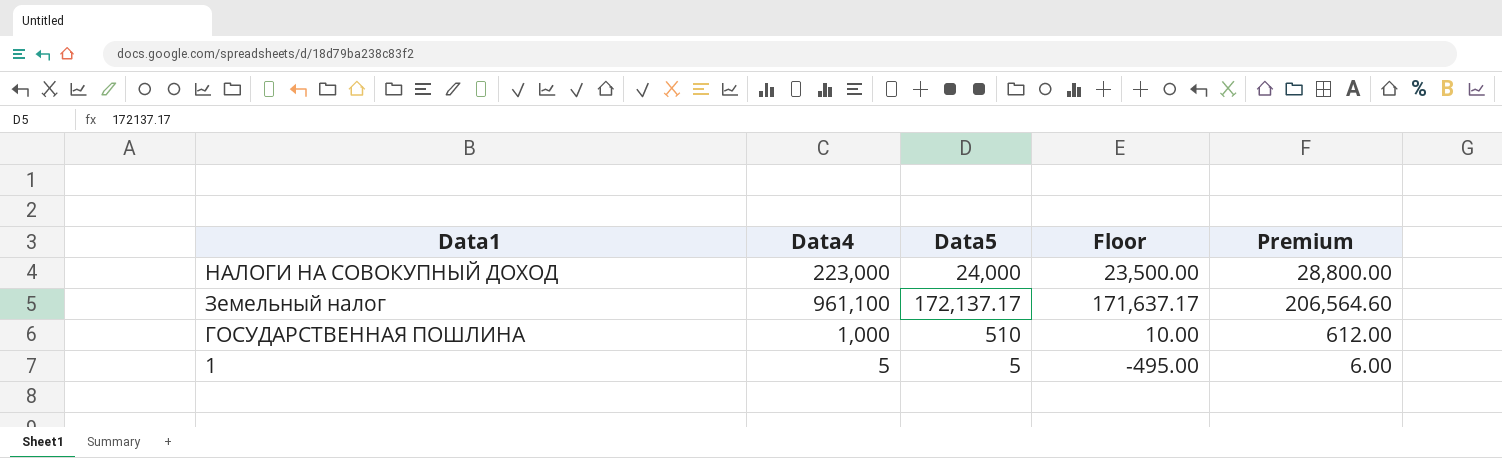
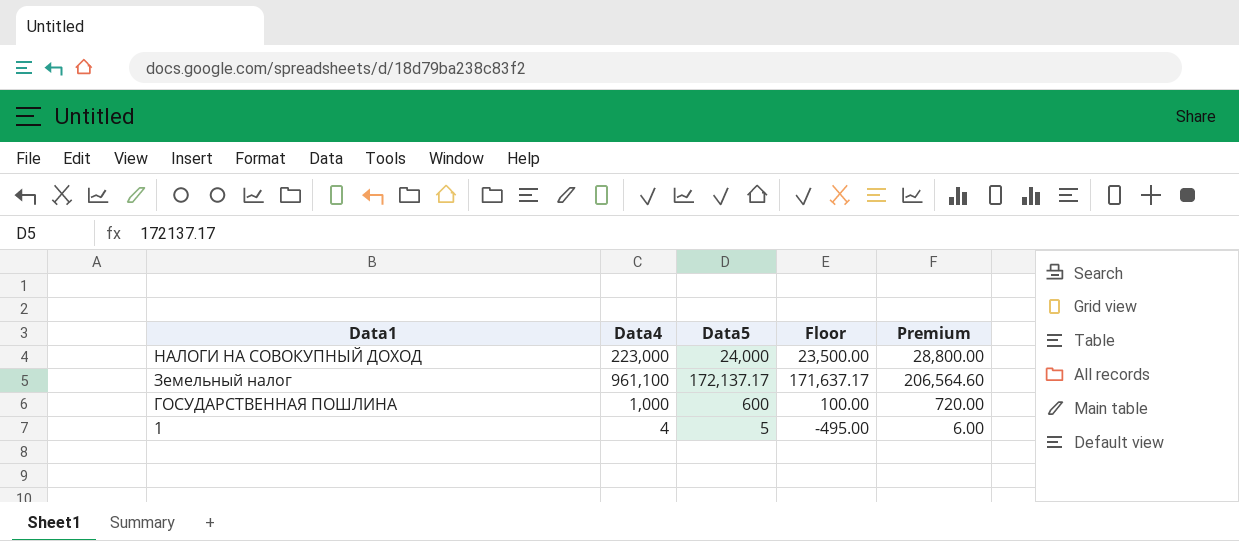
ГОСУДАРСТВЕННАЯ ПОШЛИНА | Data5: 510 -> 600
ГОСУДАРСТВЕННАЯ ПОШЛИНА | Floor: 10.00 -> 100.00
ГОСУДАРСТВЕННАЯ ПОШЛИНА | Premium: 612.00 -> 720.00
1 | Data4: 5 -> 4

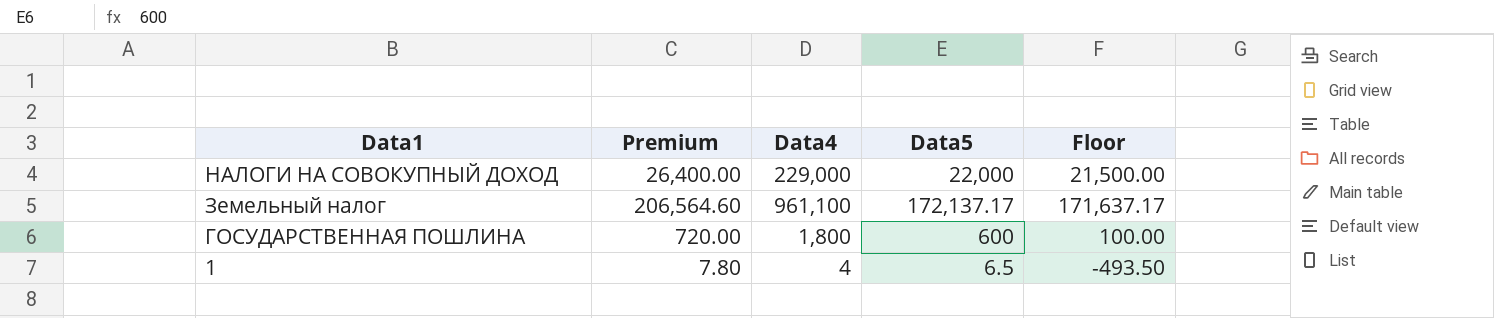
column Premium | position: 5 -> 2
НАЛОГИ НА СОВОКУПНЫЙ ДОХОД | Premium: 28,800.00 -> 26,400.00
НАЛОГИ НА СОВОКУПНЫЙ ДОХОД | Data4: 223,000 -> 229,000
НАЛОГИ НА СОВОКУПНЫЙ ДОХОД | Data5: 24,000 -> 22,000
НАЛОГИ НА СОВОКУПНЫЙ ДОХОД | Floor: 23,500.00 -> 21,500.00
ГОСУДАРСТВЕННАЯ ПОШЛИНА | Data4: 1,000 -> 1,800
1 | Premium: 6.00 -> 7.80
1 | Data5: 5 -> 6.5
1 | Floor: -495.00 -> -493.50

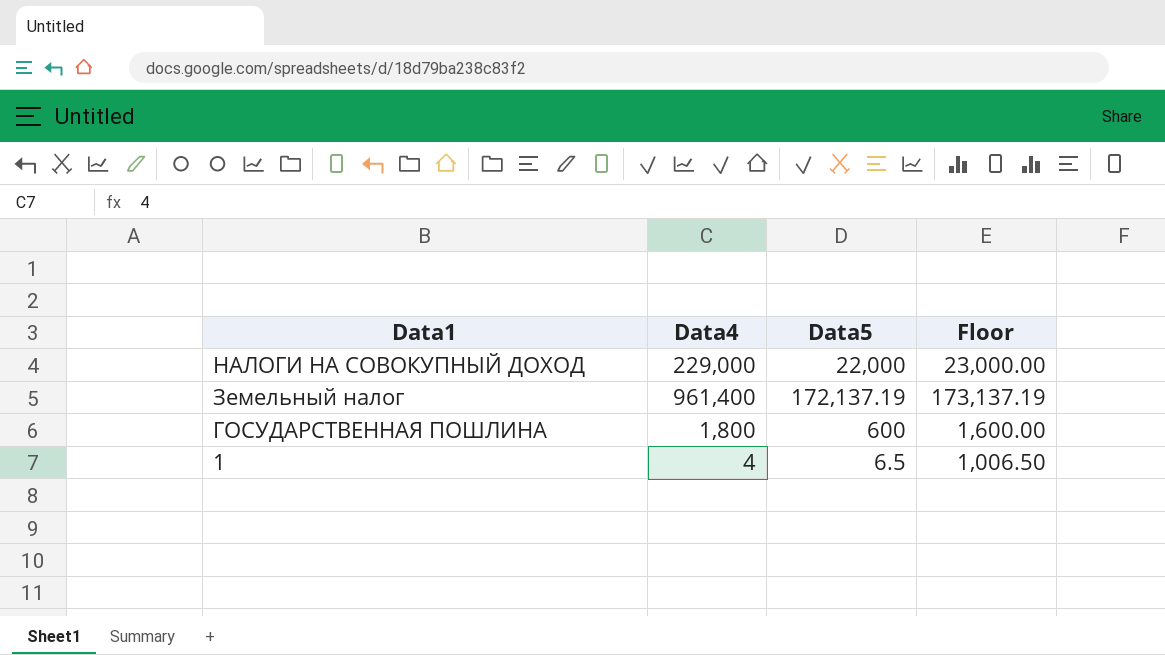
column Premium | formula: [Data5] * 1.2 -> none
column Floor | formula: [Data5] - 500 -> [Data5] + 1000
Земельный налог | Data4: 961,100 -> 961,400
Земельный налог | Data5: 172,137.17 -> 172,137.19

